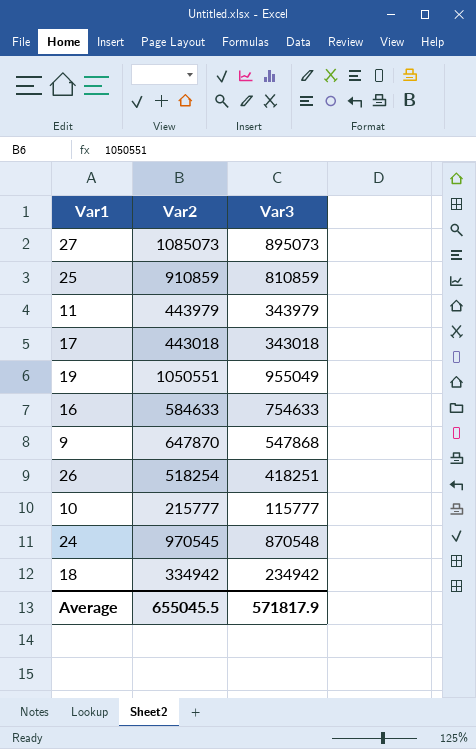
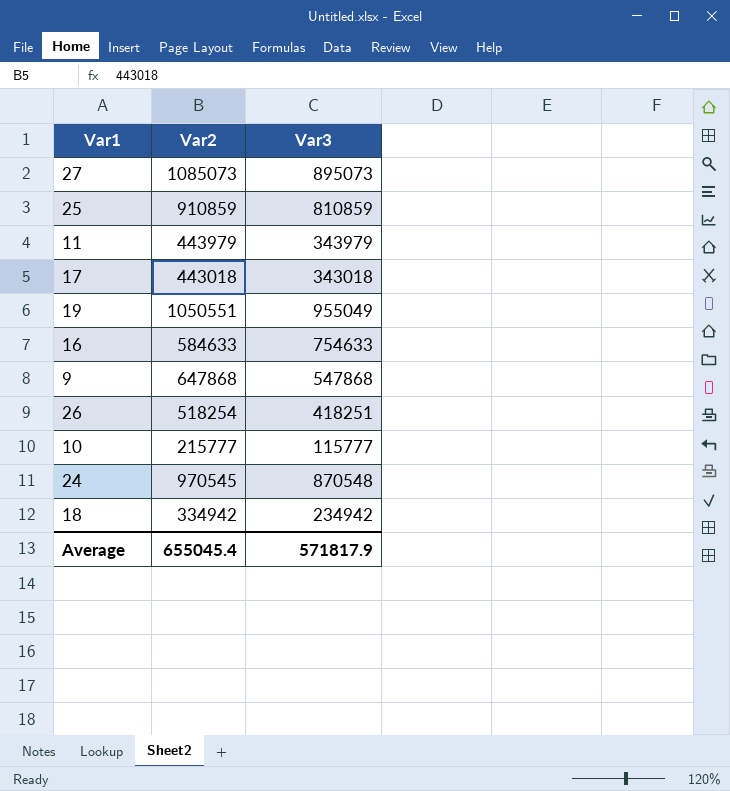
9 | Var2: 647870 -> 647868
Average | Var2: 655045.5 -> 655045.4

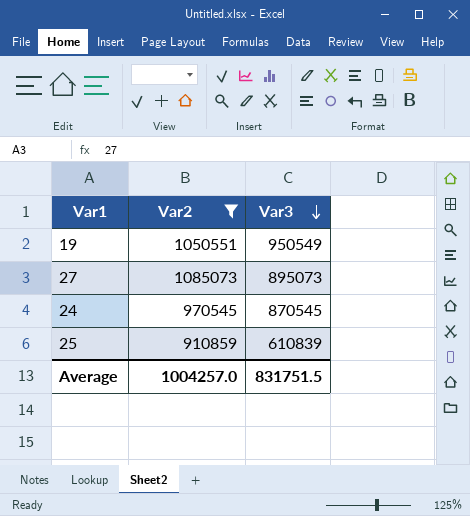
filter: none -> Var2 >= 910859
row order: none -> Var3 descending
19 | Var3: 955049 -> 950549
24 | Var3: 870548 -> 870545
25 | Var3: 810859 -> 610839
Average | Var2: 655045.4 -> 1004257.0
Average | Var3: 571817.9 -> 831751.5

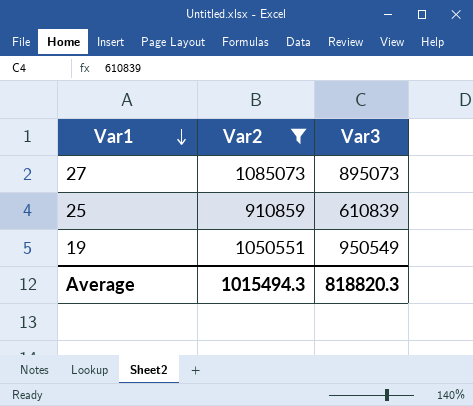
row order: Var3 descending -> Var1 descending
row 24: 970545 | 870545 -> none
Average | Var2: 1004257.0 -> 1015494.3
Average | Var3: 831751.5 -> 818820.3

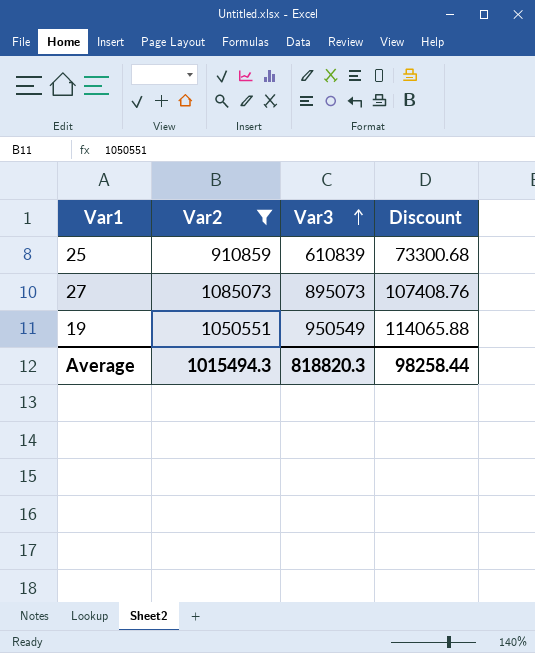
row order: Var1 descending -> Var3 ascending
column Discount | formula: none -> [Var3] * 0.12

